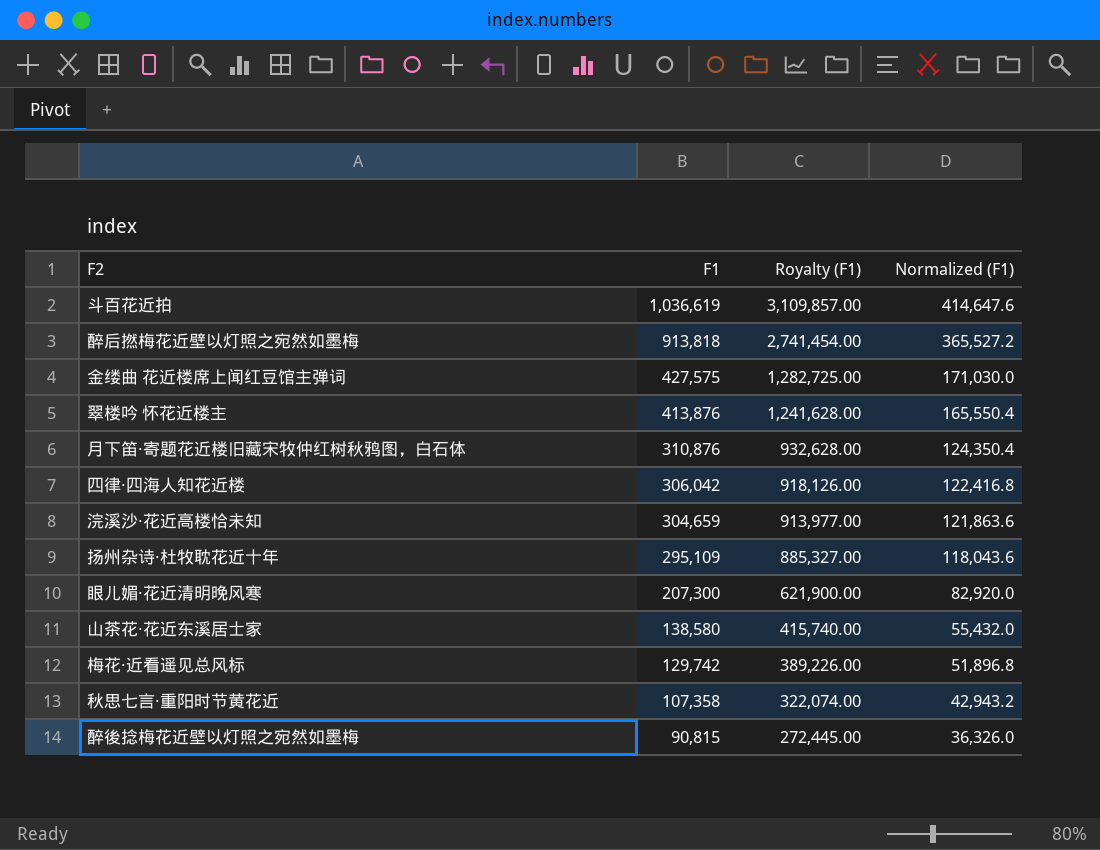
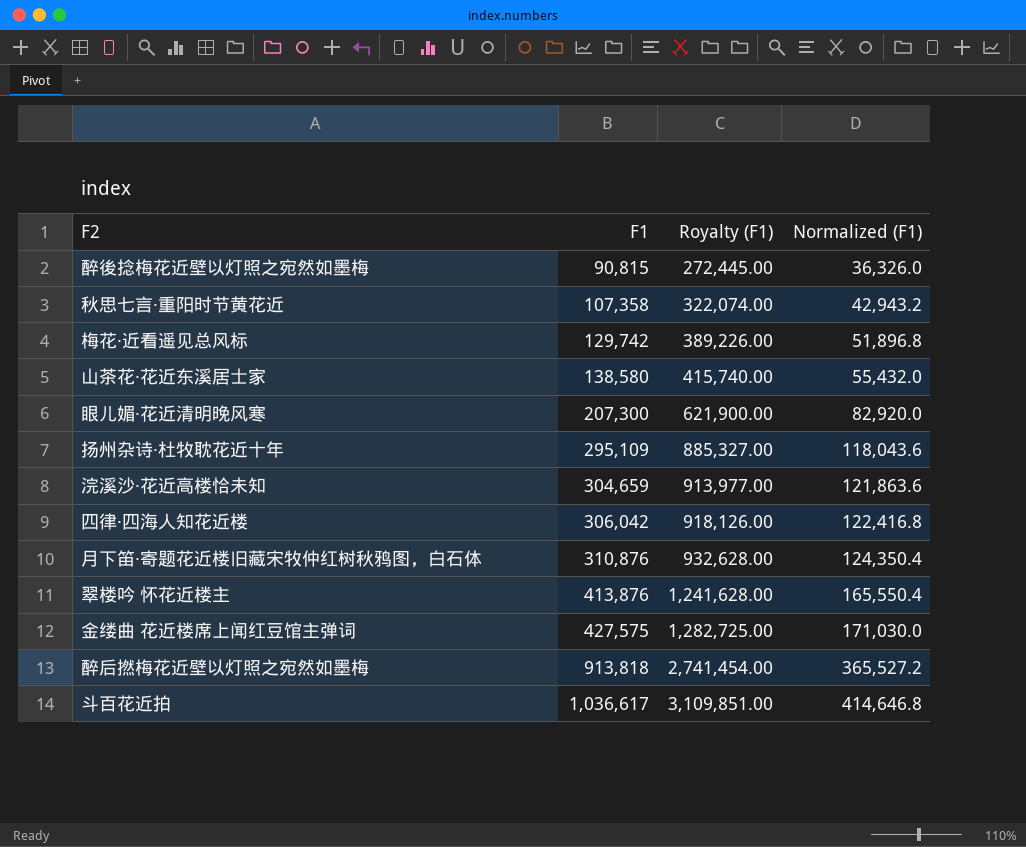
row order: F1 descending -> F1 ascending
斗百花近拍 | F1: 1,036,619 -> 1,036,617
斗百花近拍 | Royalty (F1): 3,109,857.00 -> 3,109,851.00
斗百花近拍 | Normalized (F1): 414,647.6 -> 414,646.8

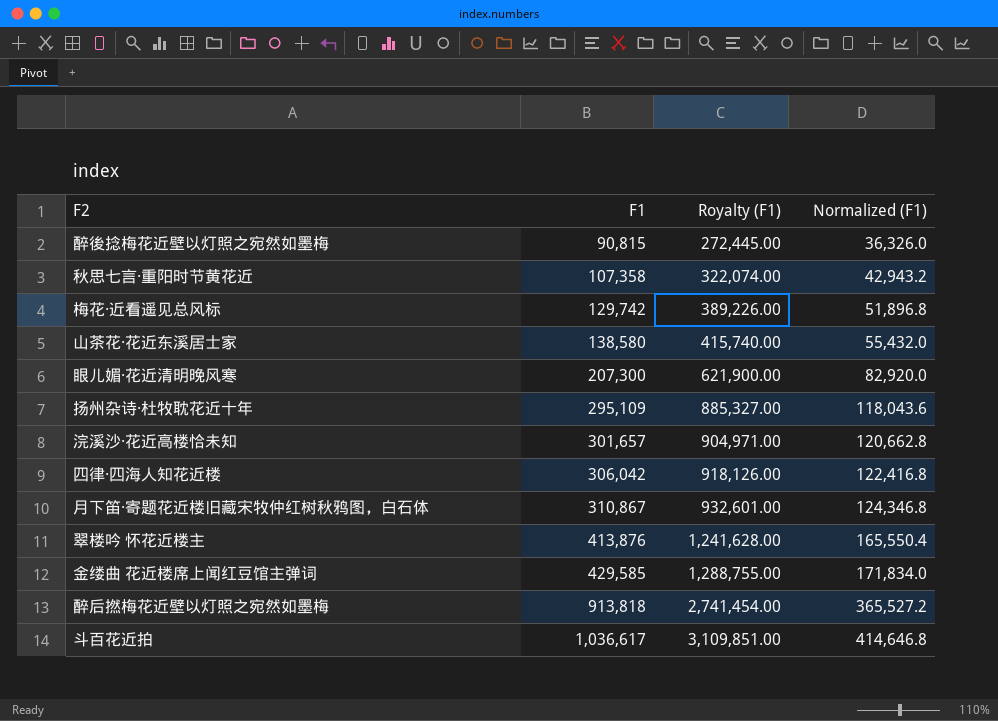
浣溪沙·花近高楼恰未知 | F1: 304,659 -> 301,657
浣溪沙·花近高楼恰未知 | Royalty (F1): 913,977.00 -> 904,971.00
浣溪沙·花近高楼恰未知 | Normalized (F1): 121,863.6 -> 120,662.8
月下笛·寄题花近楼旧藏宋牧仲红树秋鸦图，白石体 | F1: 310,876 -> 310,867
月下笛·寄题花近楼旧藏宋牧仲红树秋鸦图，白石体 | Royalty (F1): 932,628.00 -> 932,601.00
月下笛·寄题花近楼旧藏宋牧仲红树秋鸦图，白石体 | Normalized (F1): 124,350.4 -> 124,346.8
金缕曲 花近楼席上闻红豆馆主弹词 | F1: 427,575 -> 429,585
金缕曲 花近楼席上闻红豆馆主弹词 | Royalty (F1): 1,282,725.00 -> 1,288,755.00
金缕曲 花近楼席上闻红豆馆主弹词 | Normalized (F1): 171,030.0 -> 171,834.0

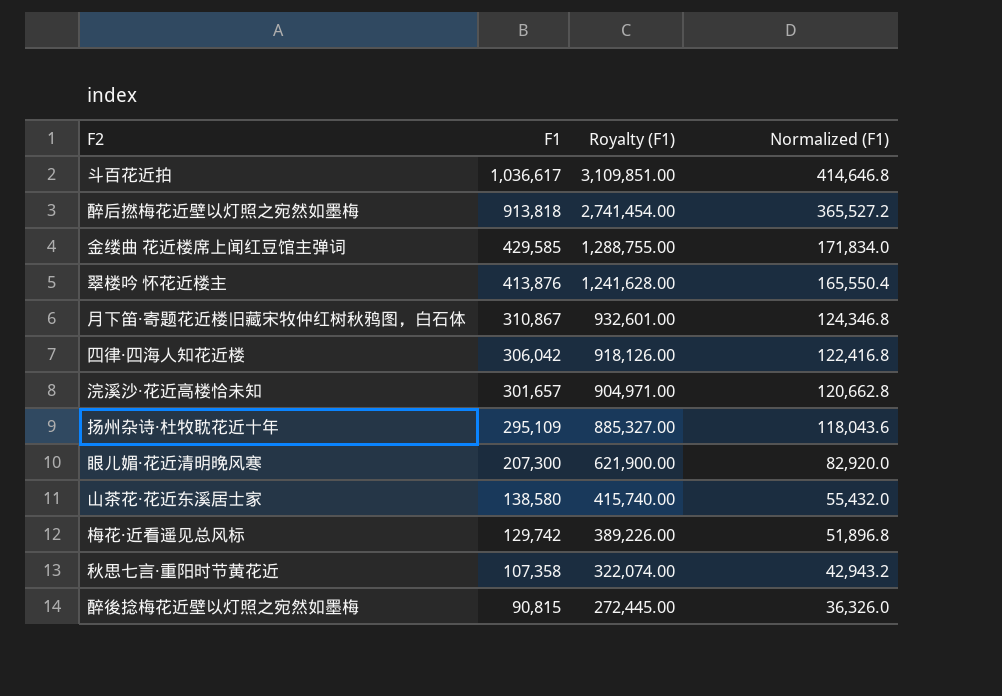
row order: F1 ascending -> F1 descending

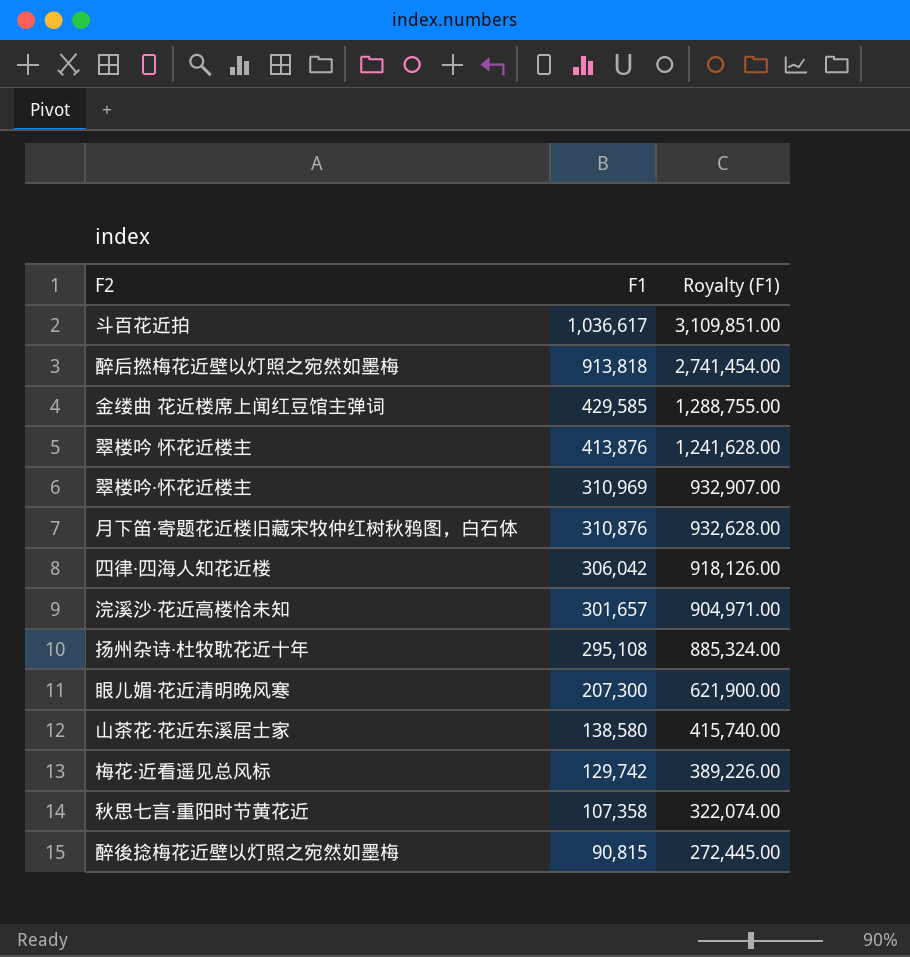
column Normalized (F1) | formula: [F1] * 0.4 -> none
row 翠楼吟·怀花近楼主: none -> 310,969 | 932,907.00
月下笛·寄题花近楼旧藏宋牧仲红树秋鸦图，白石体 | F1: 310,867 -> 310,876
月下笛·寄题花近楼旧藏宋牧仲红树秋鸦图，白石体 | Royalty (F1): 932,601.00 -> 932,628.00
扬州杂诗·杜牧耽花近十年 | F1: 295,109 -> 295,108
扬州杂诗·杜牧耽花近十年 | Royalty (F1): 885,327.00 -> 885,324.00

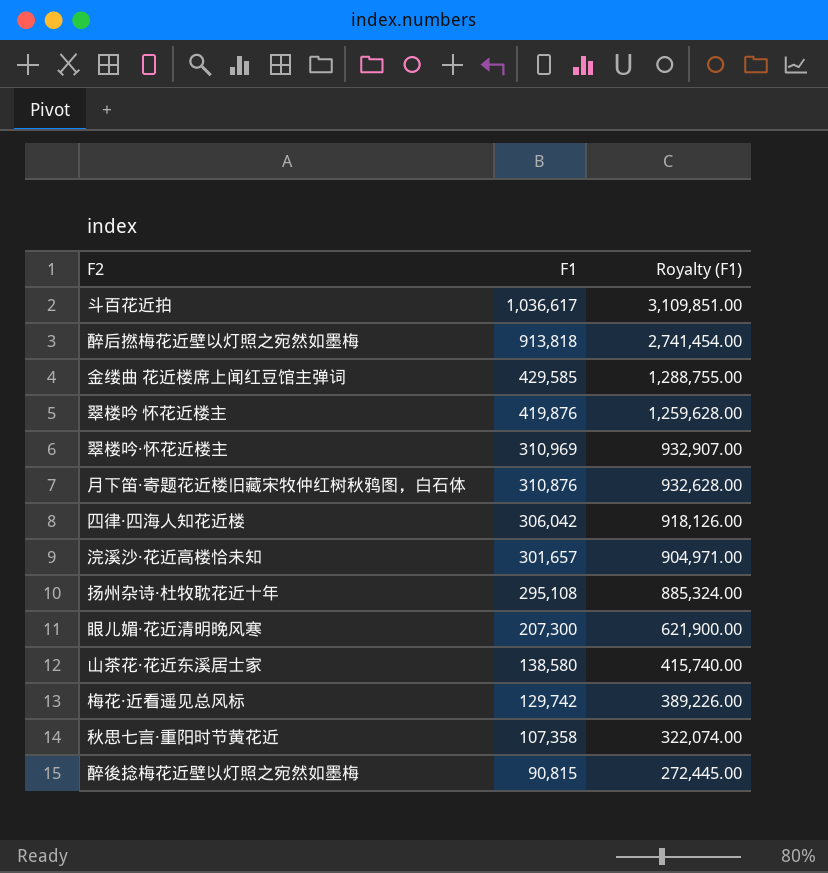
翠楼吟 怀花近楼主 | F1: 413,876 -> 419,876
翠楼吟 怀花近楼主 | Royalty (F1): 1,241,628.00 -> 1,259,628.00

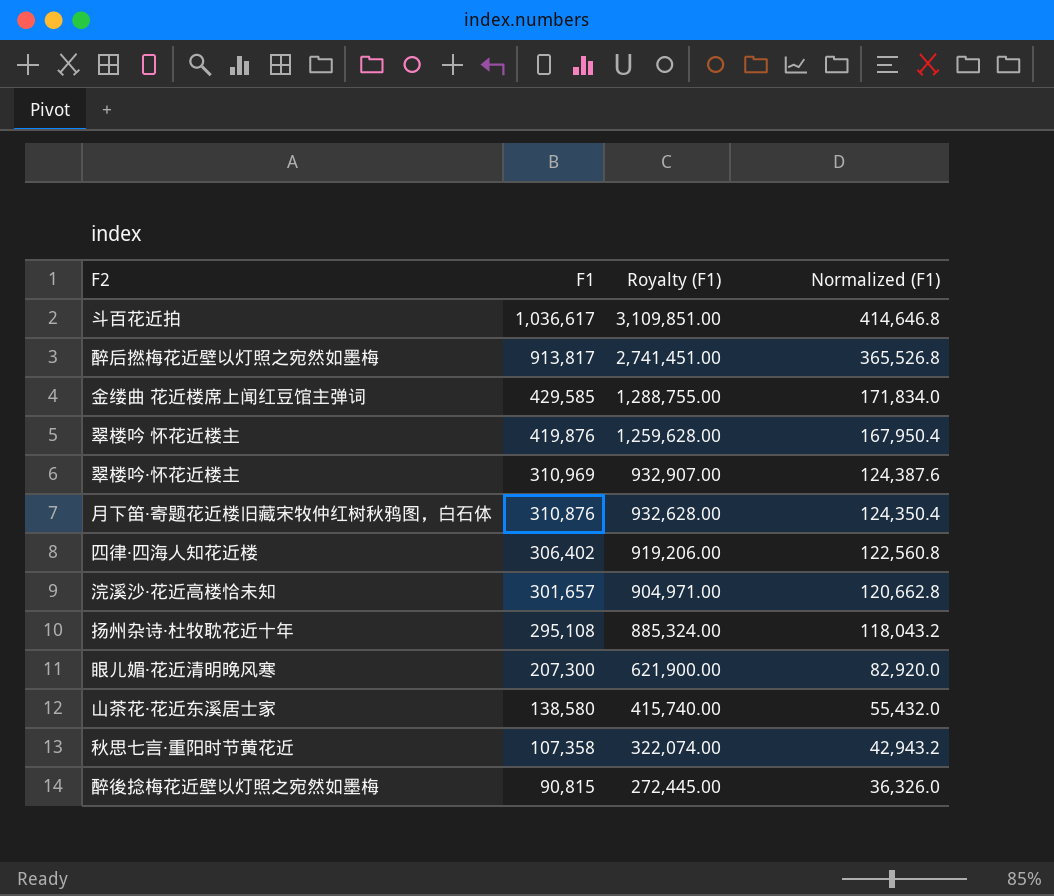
column Normalized (F1) | formula: none -> [F1] * 0.4
row 梅花·近看遥见总风标: 129,742 | 389,226.00 -> none
醉后撚梅花近壁以灯照之宛然如墨梅 | F1: 913,818 -> 913,817
醉后撚梅花近壁以灯照之宛然如墨梅 | Royalty (F1): 2,741,454.00 -> 2,741,451.00
四律·四海人知花近楼 | F1: 306,042 -> 306,402
四律·四海人知花近楼 | Royalty (F1): 918,126.00 -> 919,206.00

